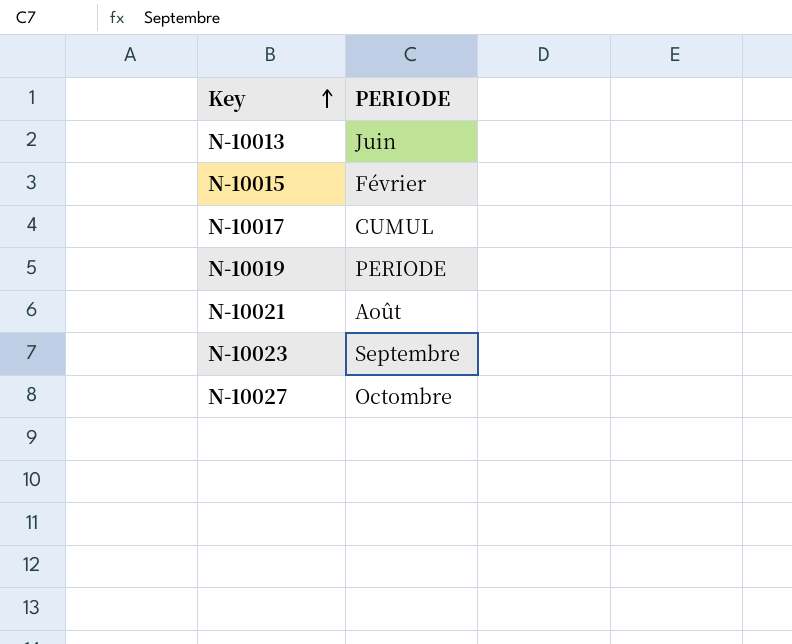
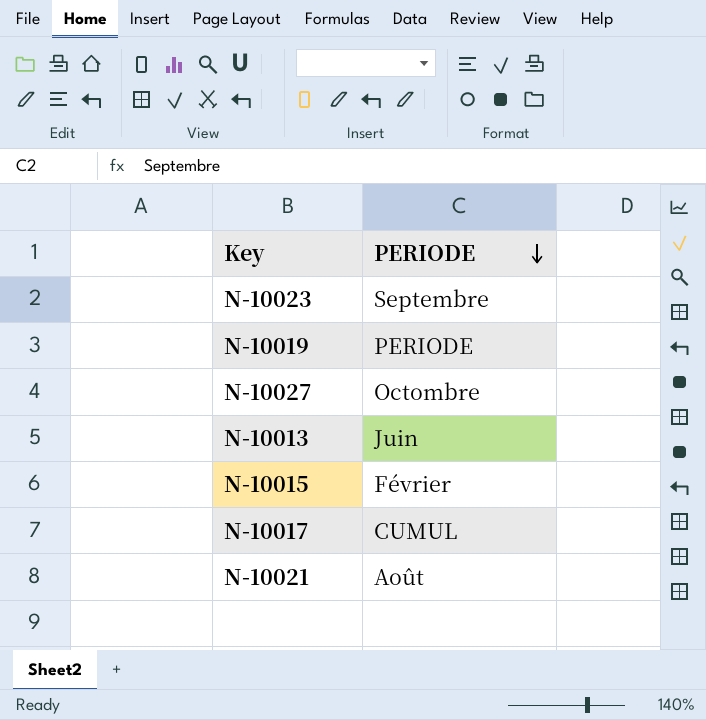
row order: Key ascending -> PERIODE descending

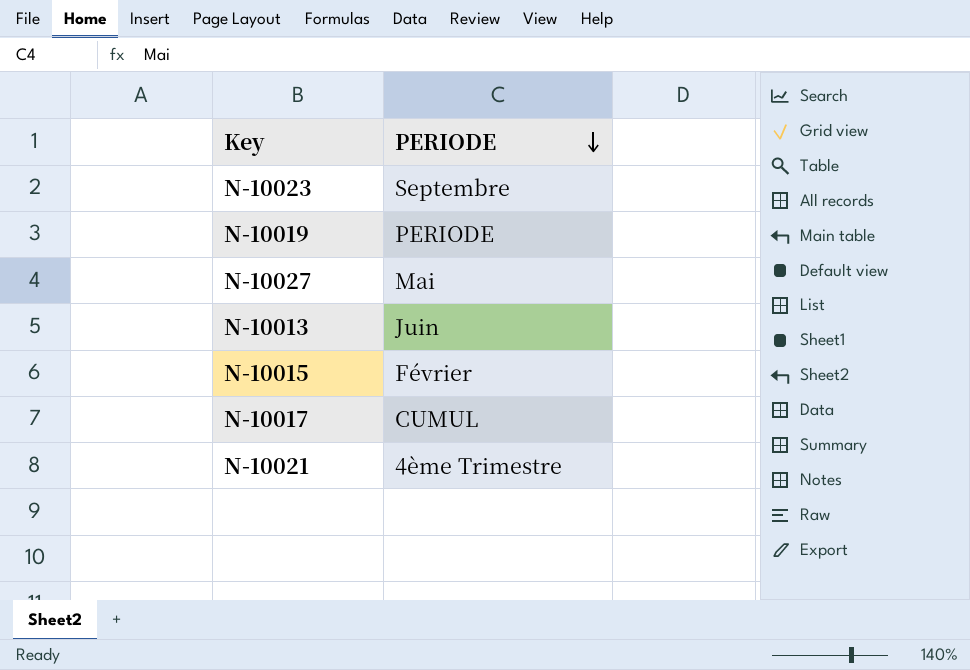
N-10027 | PERIODE: Octombre -> Mai
N-10021 | PERIODE: Août -> 4ème Trimestre

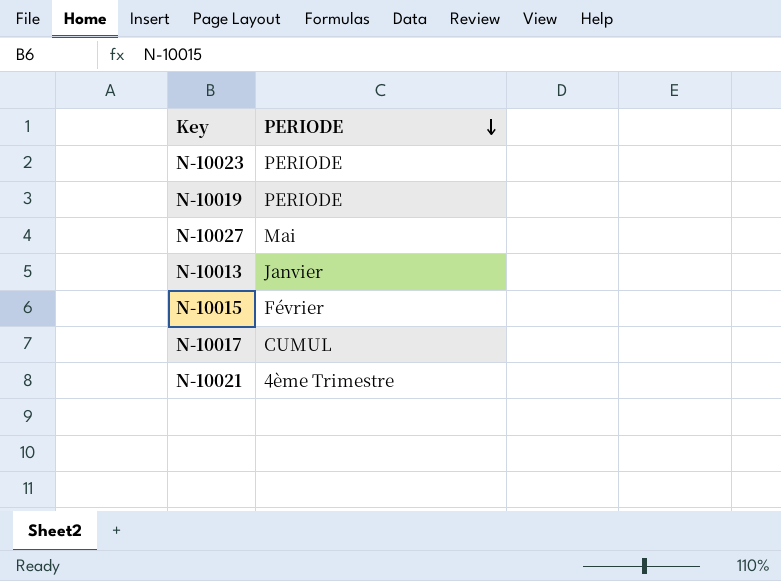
N-10023 | PERIODE: Septembre -> PERIODE
N-10013 | PERIODE: Juin -> Janvier

